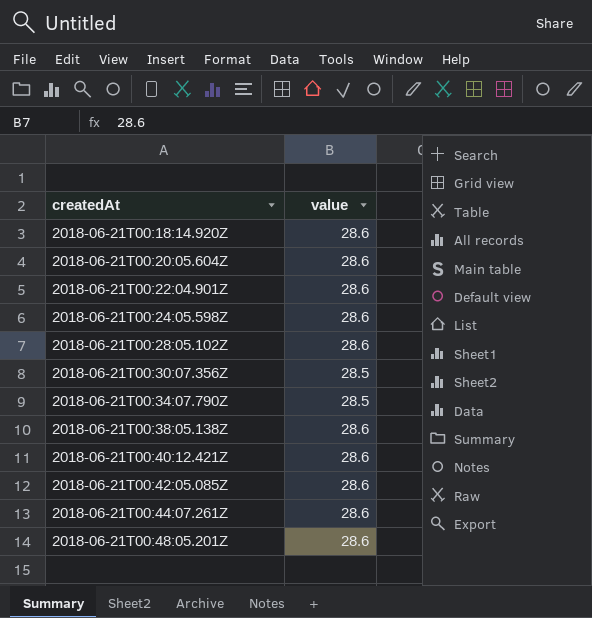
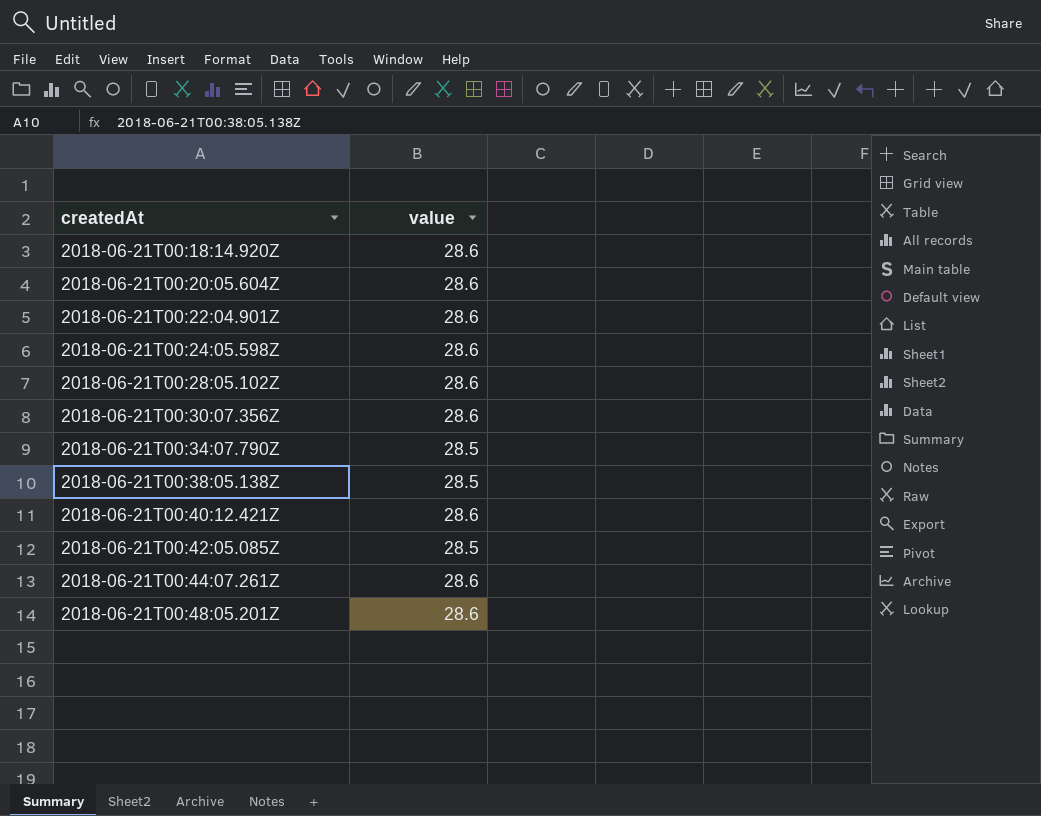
2018-06-21T00:30:07.356Z | value: 28.5 -> 28.6
2018-06-21T00:38:05.138Z | value: 28.6 -> 28.5
2018-06-21T00:42:05.085Z | value: 28.6 -> 28.5

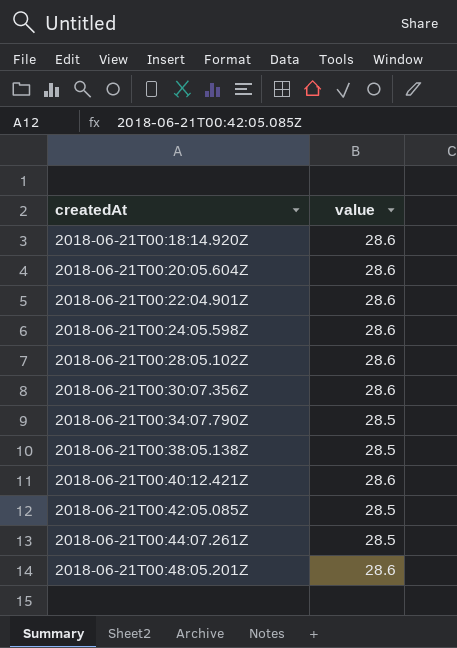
2018-06-21T00:44:07.261Z | value: 28.6 -> 28.5

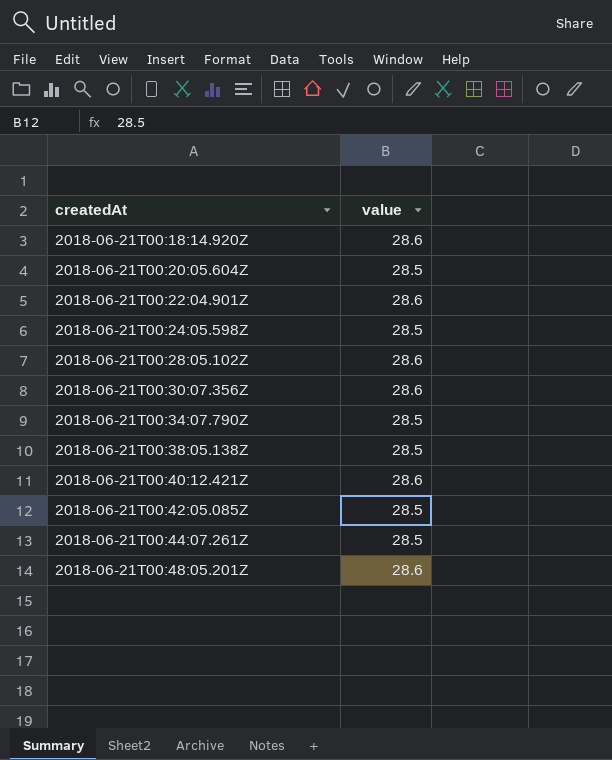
2018-06-21T00:20:05.604Z | value: 28.6 -> 28.5
2018-06-21T00:24:05.598Z | value: 28.6 -> 28.5

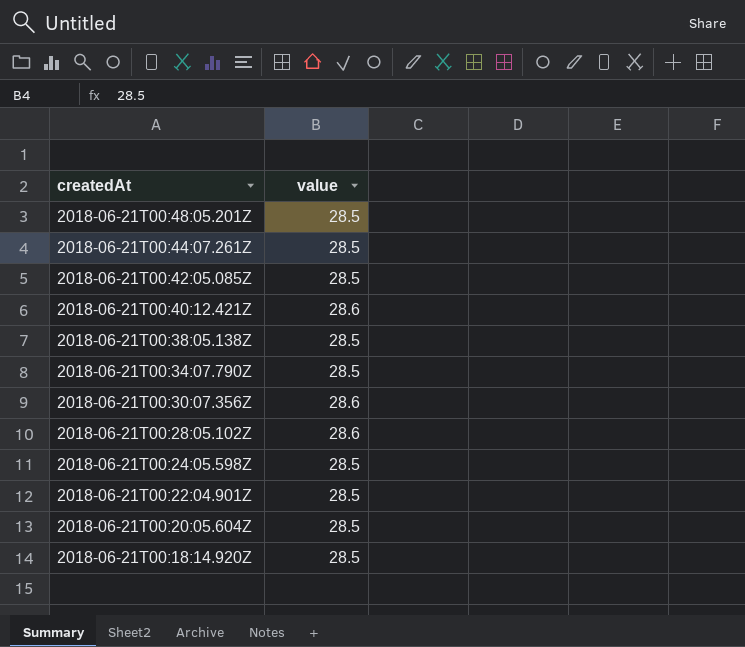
row order: createdAt ascending -> createdAt descending
2018-06-21T00:48:05.201Z | value: 28.6 -> 28.5
2018-06-21T00:22:04.901Z | value: 28.6 -> 28.5
2018-06-21T00:18:14.920Z | value: 28.6 -> 28.5

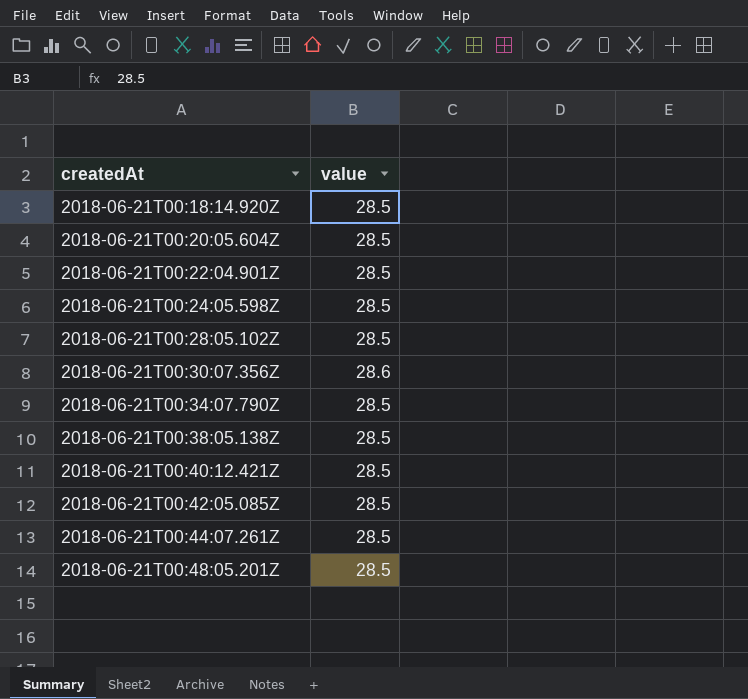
row order: createdAt descending -> createdAt ascending
2018-06-21T00:28:05.102Z | value: 28.6 -> 28.5
2018-06-21T00:40:12.421Z | value: 28.6 -> 28.5

